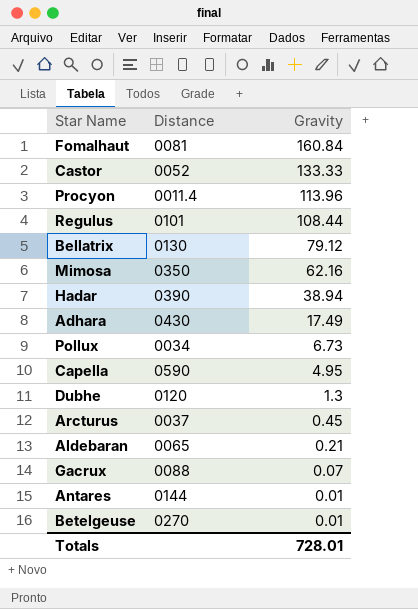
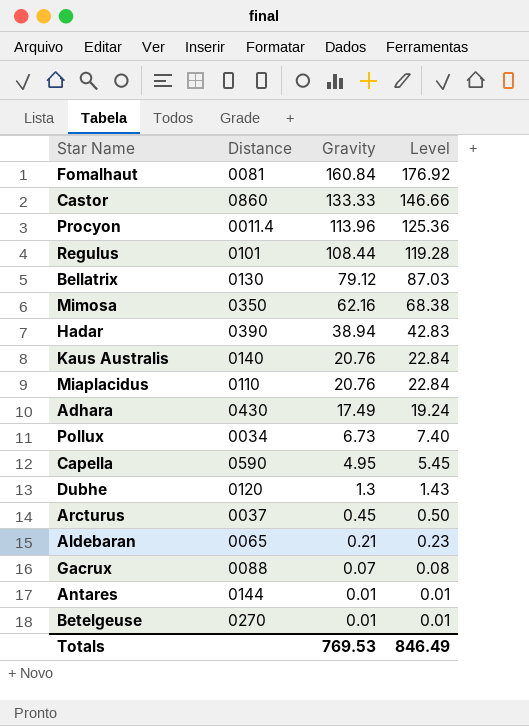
column Level | formula: none -> [Gravity] * 1.1
Castor | Distance: 0052 -> 0860
row Kaus Australis: none -> 0140 | 20.76 | 22.84
row Miaplacidus: none -> 0110 | 20.76 | 22.84
Totals | Gravity: 728.01 -> 769.53

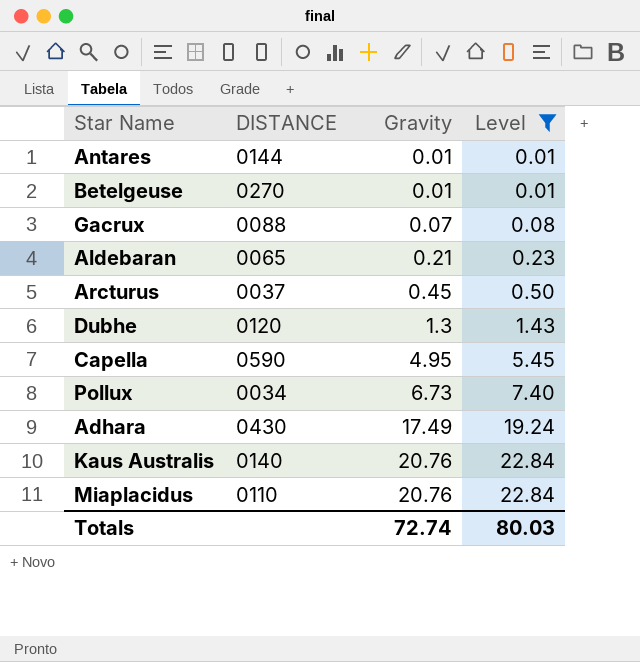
filter: none -> Level <= 22.84
row order: Gravity descending -> Gravity ascending
column name: Distance -> DISTANCE
Totals | Gravity: 769.53 -> 72.74
Totals | Level: 846.49 -> 80.03

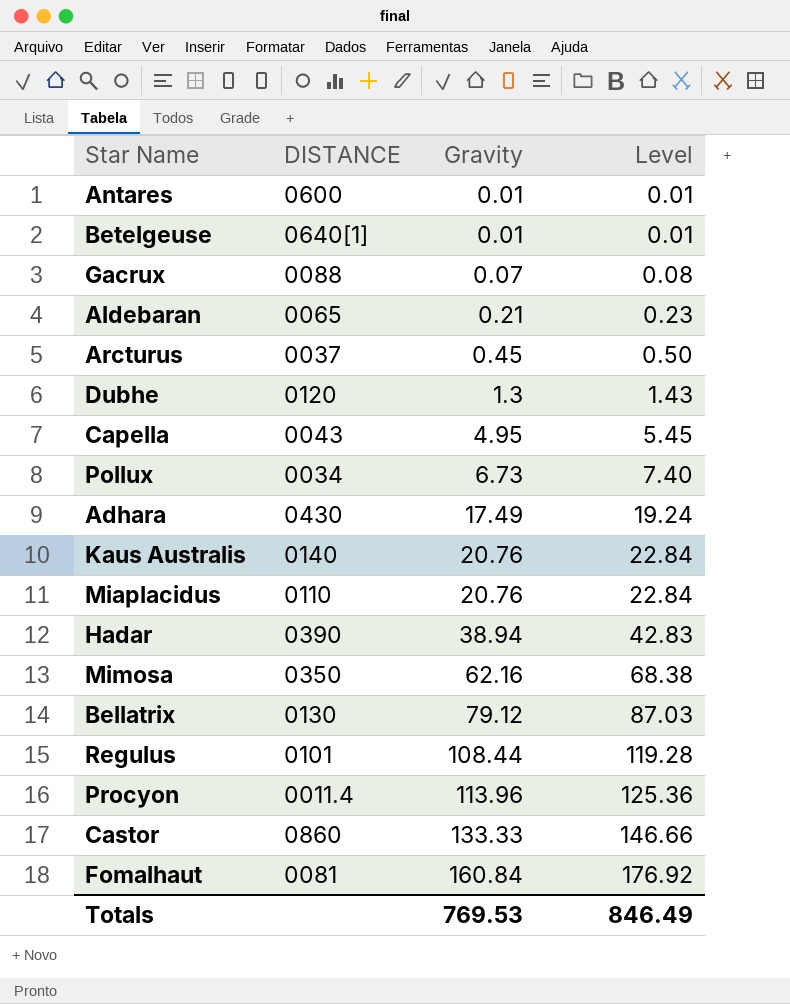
filter: Level <= 22.84 -> none
Antares | DISTANCE: 0144 -> 0600
Betelgeuse | DISTANCE: 0270 -> 0640[1]
Capella | DISTANCE: 0590 -> 0043
Totals | Gravity: 72.74 -> 769.53
Totals | Level: 80.03 -> 846.49

